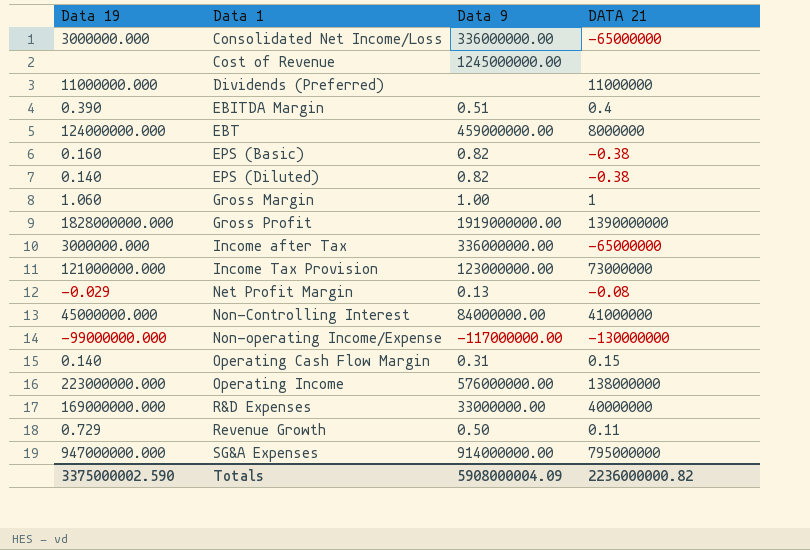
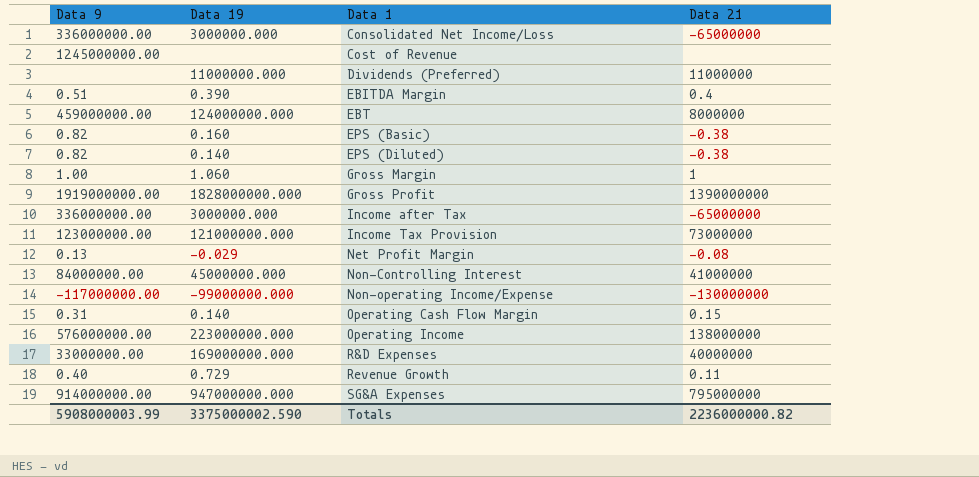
column Data 9 | position: 3 -> 1
column name: DATA 21 -> Data 21
Revenue Growth | Data 9: 0.50 -> 0.40
Totals | Data 9: 5908000004.09 -> 5908000003.99

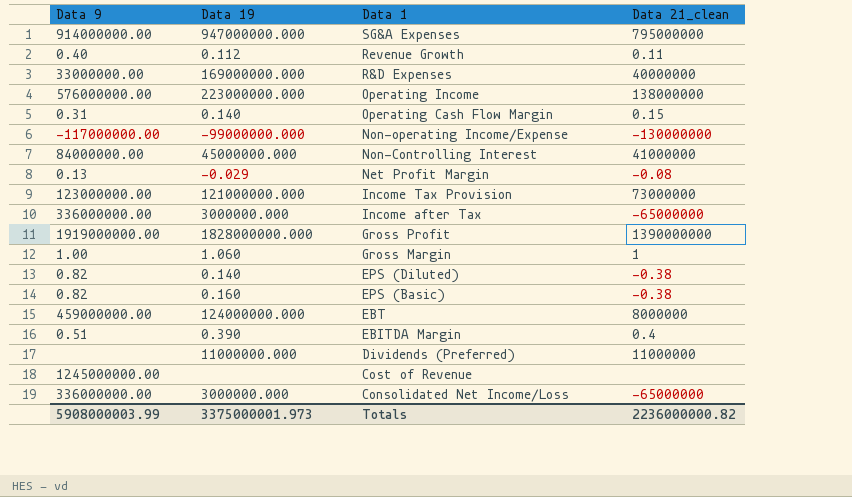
row order: Data 1 ascending -> Data 1 descending
column name: Data 21 -> Data 21_clean
Revenue Growth | Data 19: 0.729 -> 0.112
Totals | Data 19: 3375000002.590 -> 3375000001.973

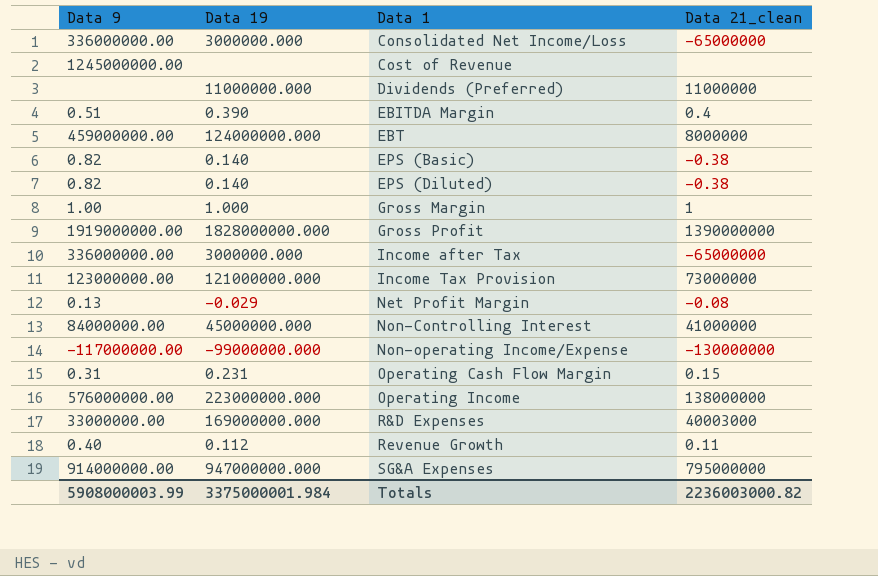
row order: Data 1 descending -> Data 1 ascending
EPS (Basic) | Data 19: 0.160 -> 0.140
Gross Margin | Data 19: 1.060 -> 1.000
Operating Cash Flow Margin | Data 19: 0.140 -> 0.231
R&D Expenses | Data 21_clean: 40000000 -> 40003000
Totals | Data 19: 3375000001.973 -> 3375000001.984
Totals | Data 21_clean: 2236000000.82 -> 2236003000.82

